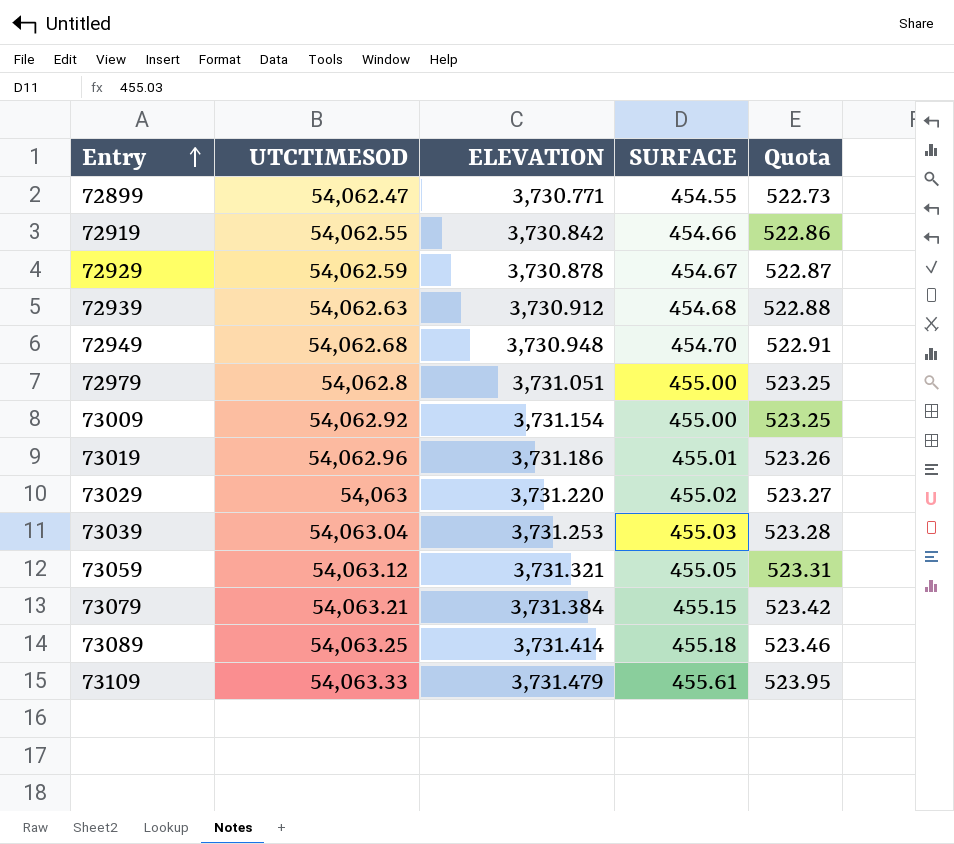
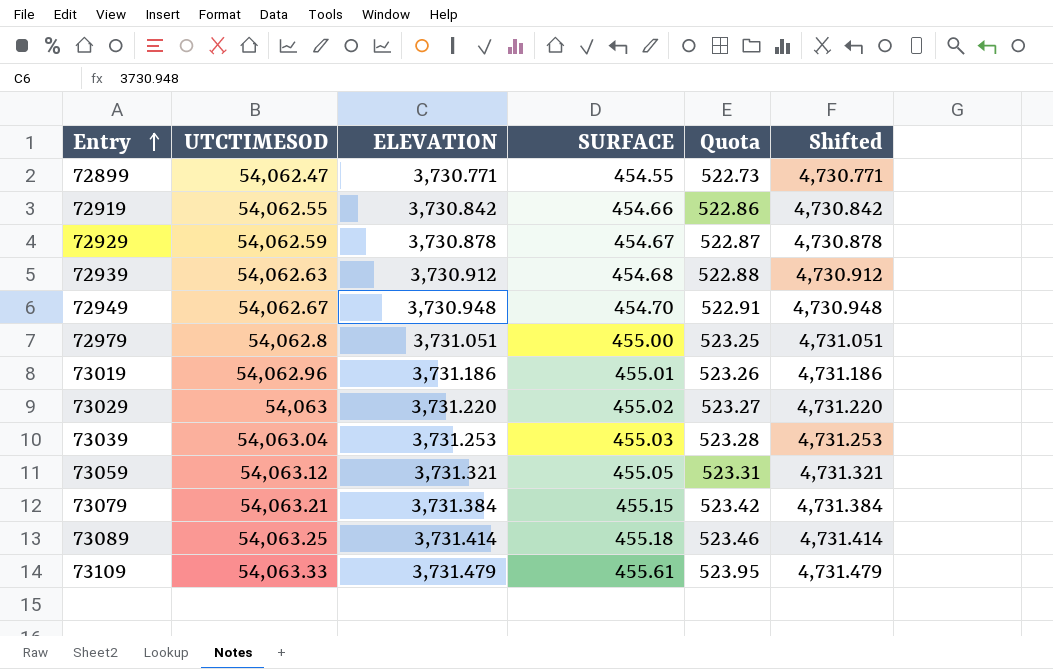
column Shifted | formula: none -> [ELEVATION] + 1000
row 73009: 54,062.92 | 3,731.154 | 455.00 | 523.25 -> none
72949 | UTCTIMESOD: 54,062.68 -> 54,062.67

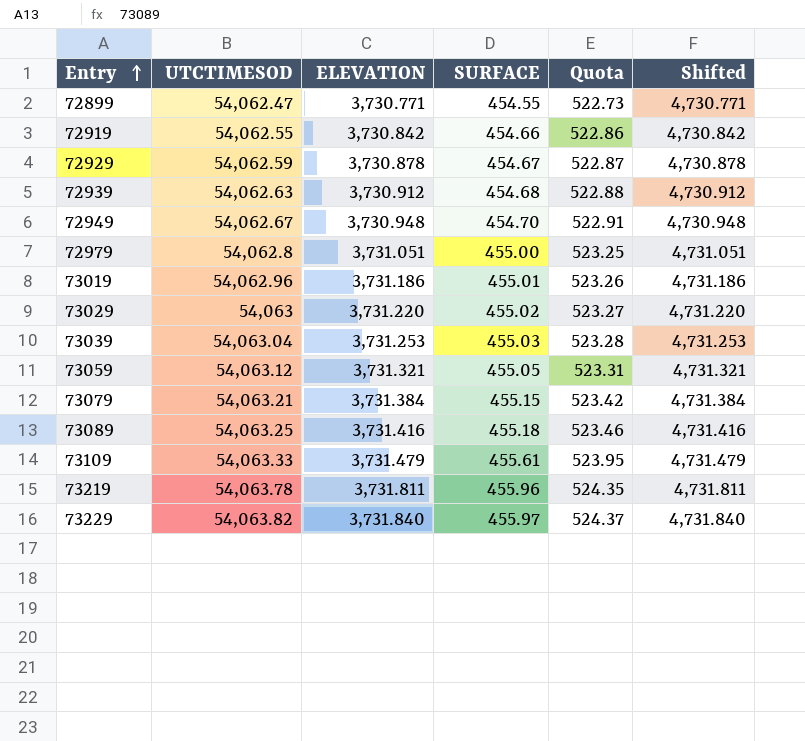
73089 | ELEVATION: 3,731.414 -> 3,731.416
73089 | Shifted: 4,731.414 -> 4,731.416
row 73219: none -> 54,063.78 | 3,731.811 | 455.96 | 524.35 | 4,731.811
row 73229: none -> 54,063.82 | 3,731.840 | 455.97 | 524.37 | 4,731.840

